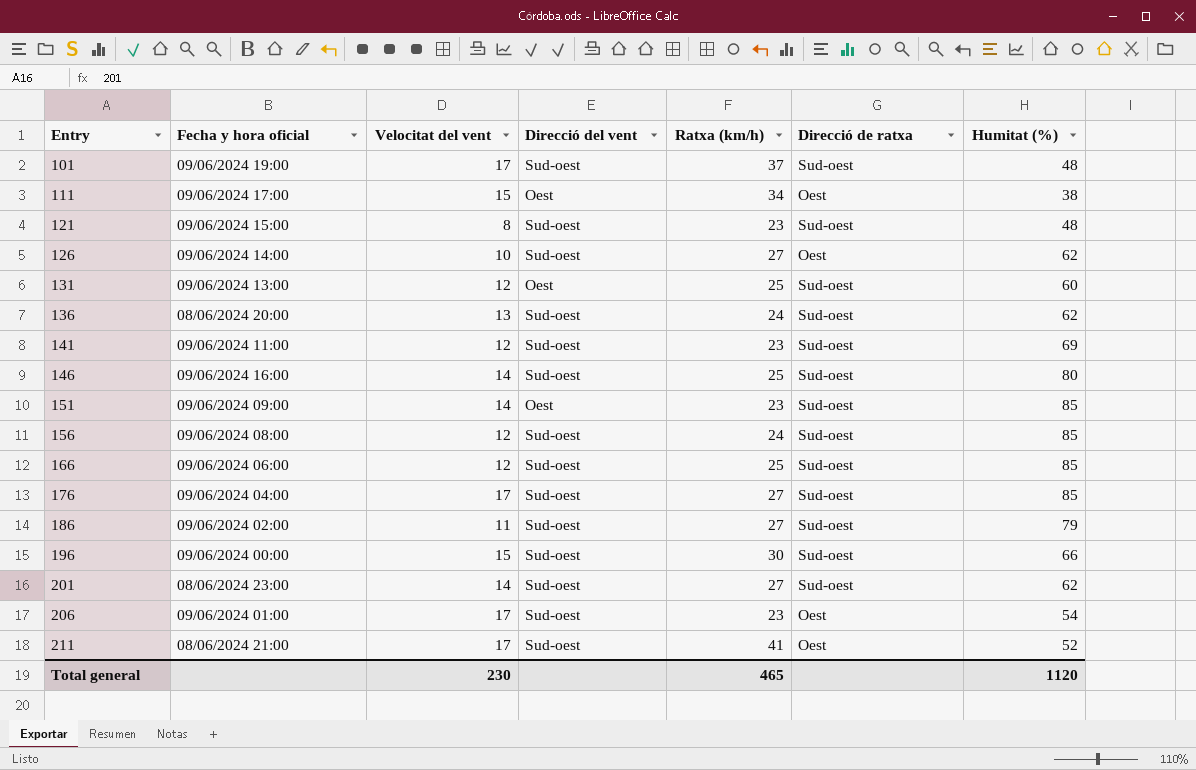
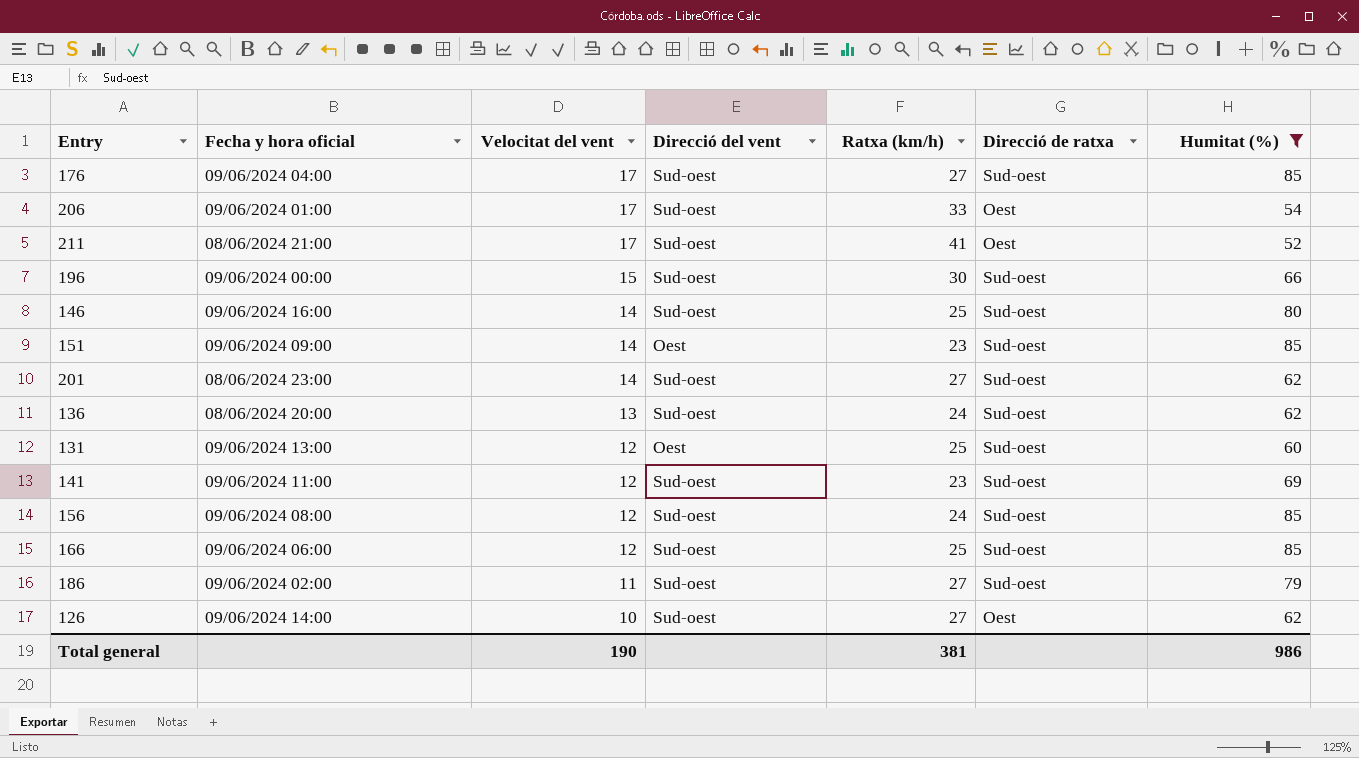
filter: none -> Humitat (%) >= 52
row order: Entry ascending -> Velocitat del vent descending
206 | Ratxa (km/h): 23 -> 33
Total general | Velocitat del vent: 230 -> 190
Total general | Ratxa (km/h): 465 -> 381
Total general | Humitat (%): 1120 -> 986

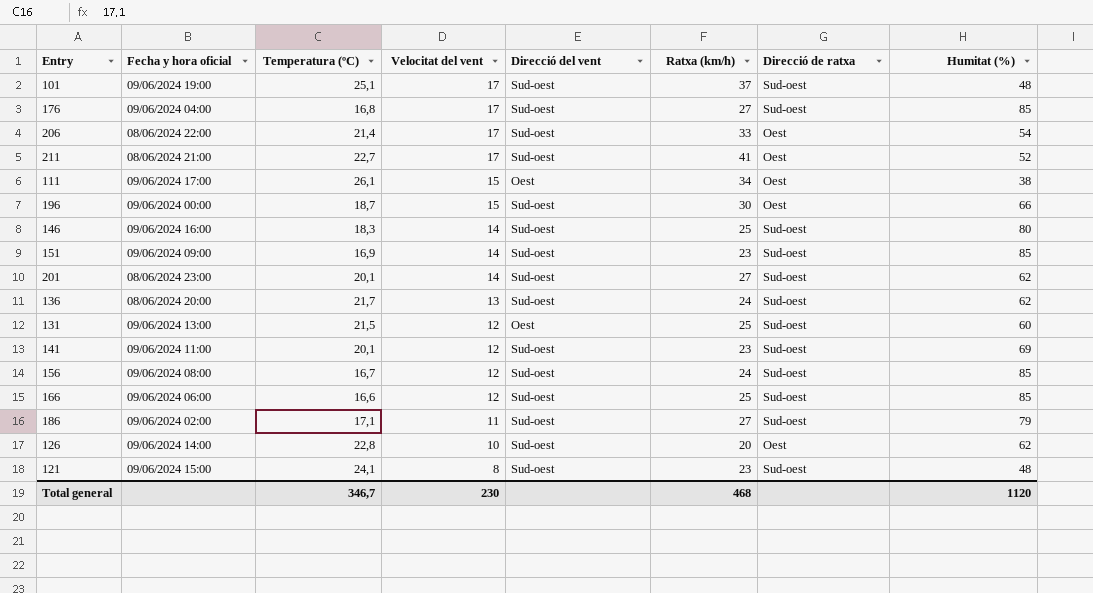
filter: Humitat (%) >= 52 -> none
column Temperatura (ºC) | position: none -> 3
206 | Fecha y hora oficial: 09/06/2024 01:00 -> 08/06/2024 22:00
196 | Direcció de ratxa: Sud-oest -> Oest
151 | Direcció del vent: Oest -> Sud-oest
126 | Ratxa (km/h): 27 -> 20
Total general | Velocitat del vent: 190 -> 230
Total general | Ratxa (km/h): 381 -> 468
Total general | Humitat (%): 986 -> 1120

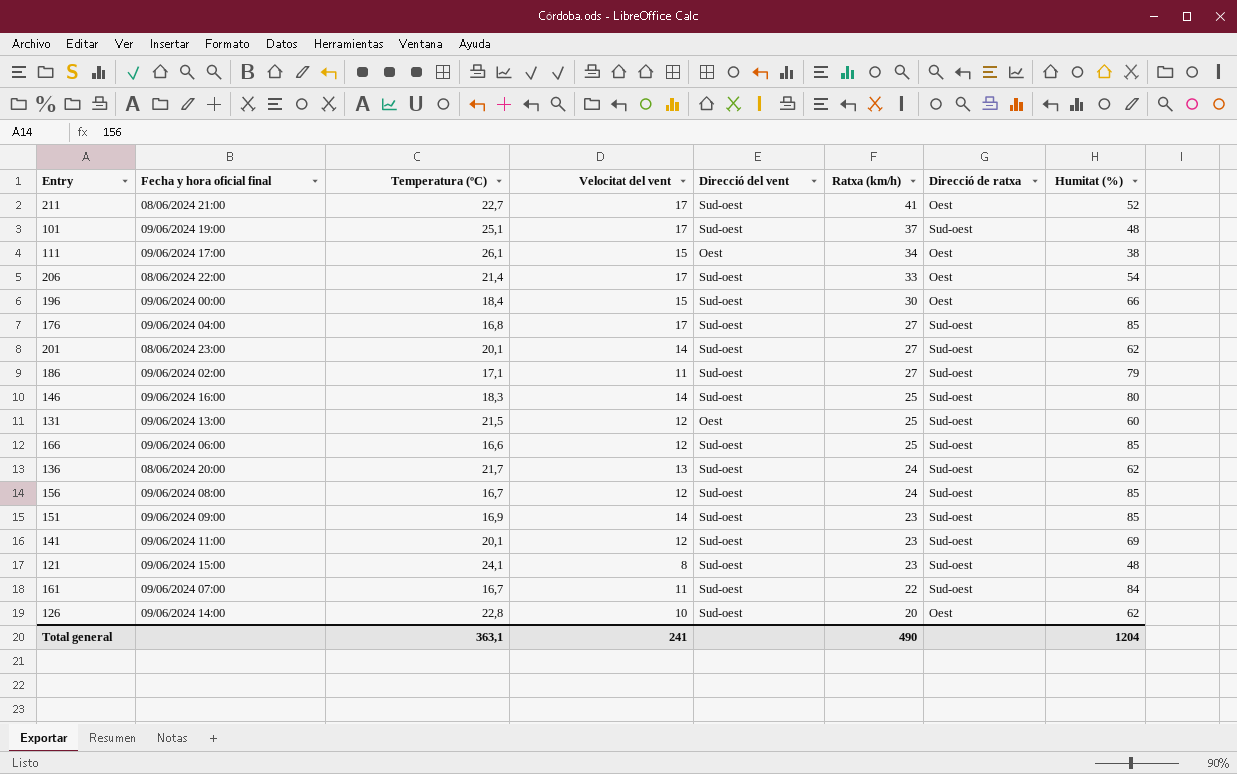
row order: Velocitat del vent descending -> Ratxa (km/h) descending
column name: Fecha y hora oficial -> Fecha y hora oficial final
196 | Temperatura (ºC): 18,7 -> 18,4
row 161: none -> 09/06/2024 07:00 | 16,7 | 11 | Sud-oest | 22 | Sud-oest | 84
Total general | Temperatura (ºC): 346,7 -> 363,1
Total general | Velocitat del vent: 230 -> 241
Total general | Ratxa (km/h): 468 -> 490
Total general | Humitat (%): 1120 -> 1204

